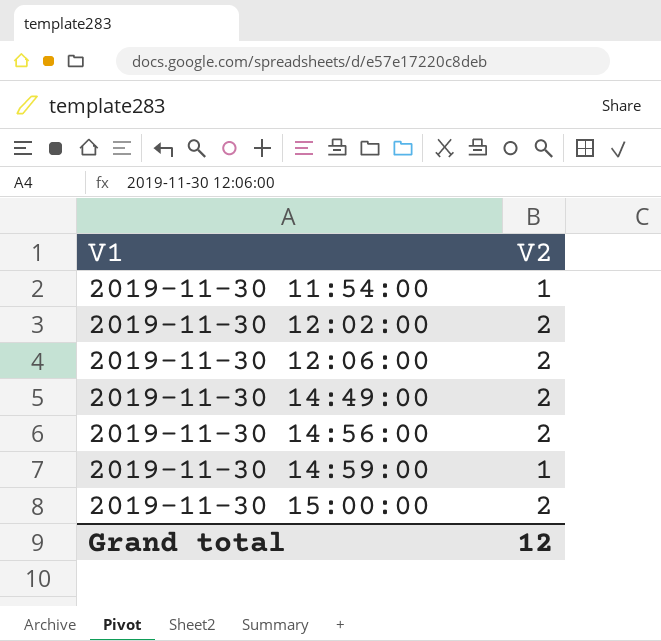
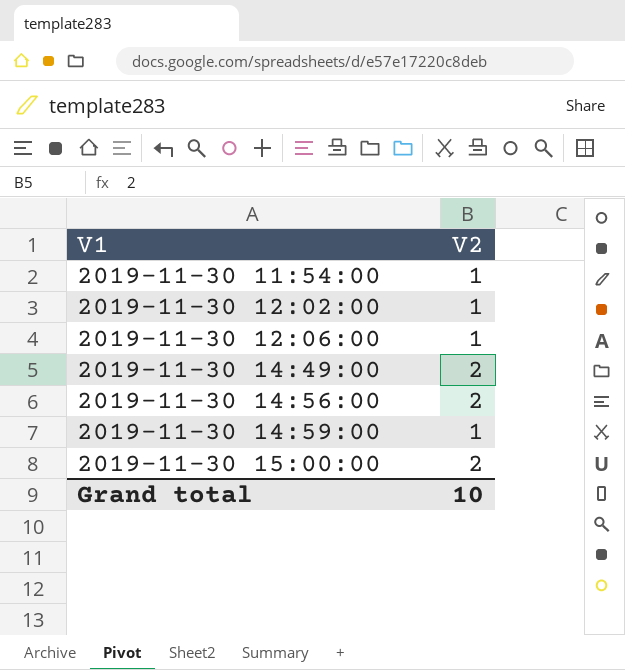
2019-11-30 12:02:00 | V2: 2 -> 1
2019-11-30 12:06:00 | V2: 2 -> 1
Grand total | V2: 12 -> 10

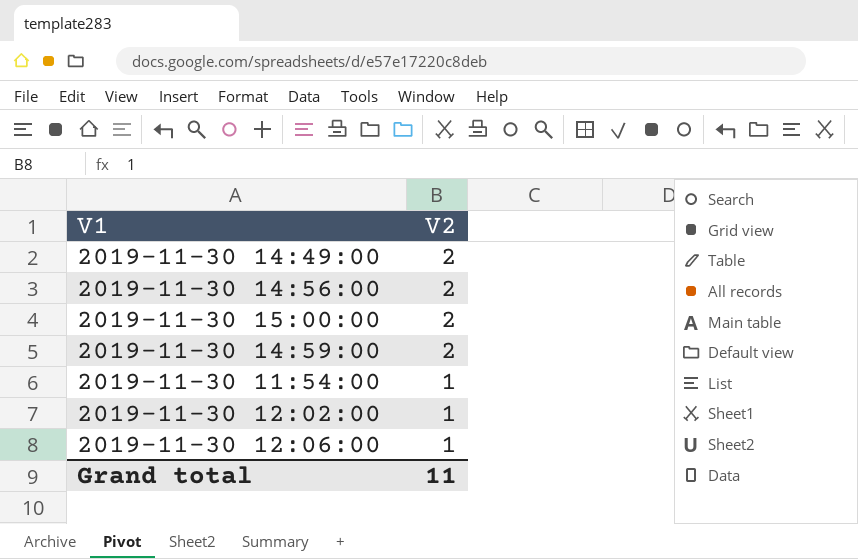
row order: V1 ascending -> V2 descending
2019-11-30 14:59:00 | V2: 1 -> 2
Grand total | V2: 10 -> 11

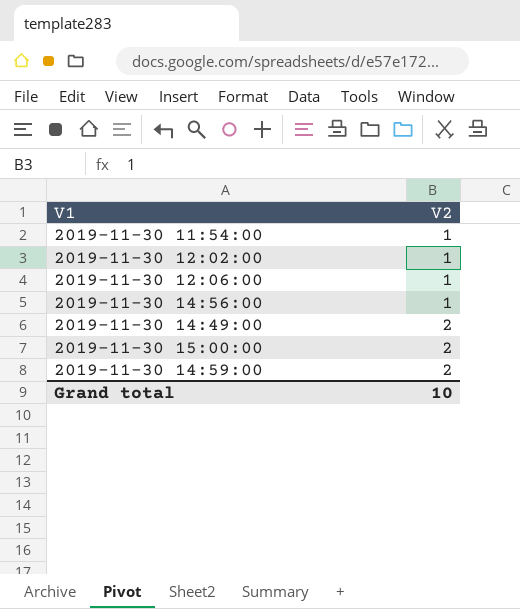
row order: V2 descending -> V2 ascending
2019-11-30 14:56:00 | V2: 2 -> 1
Grand total | V2: 11 -> 10

